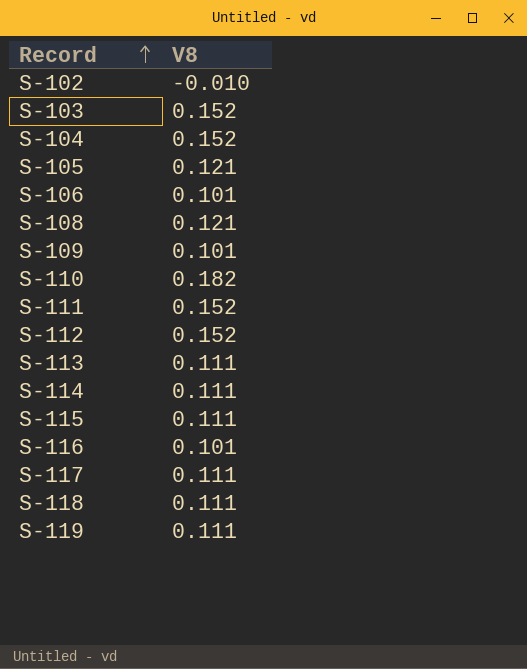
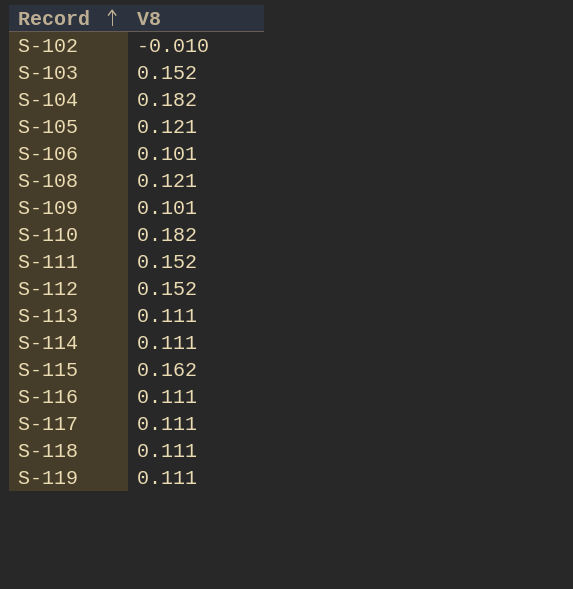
S-104 | V8: 0.152 -> 0.182
S-115 | V8: 0.111 -> 0.162
S-116 | V8: 0.101 -> 0.111

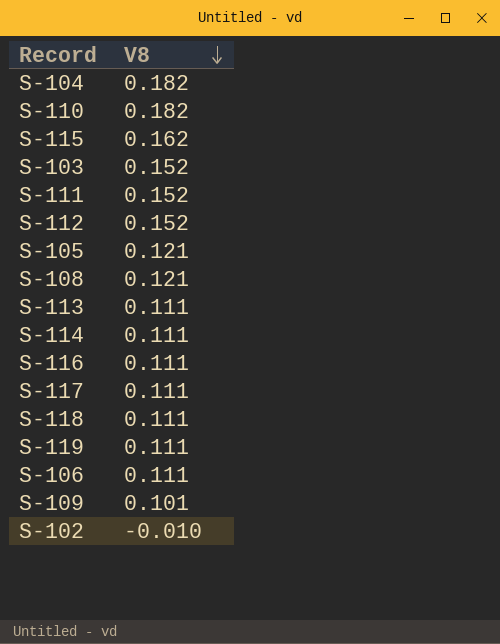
row order: Record ascending -> V8 descending
S-106 | V8: 0.101 -> 0.111

